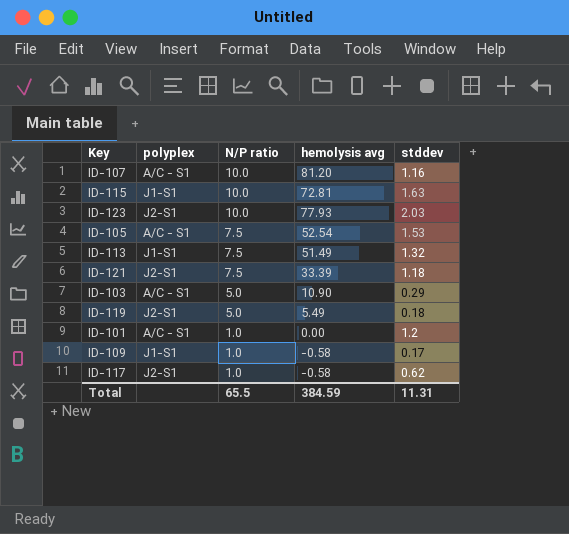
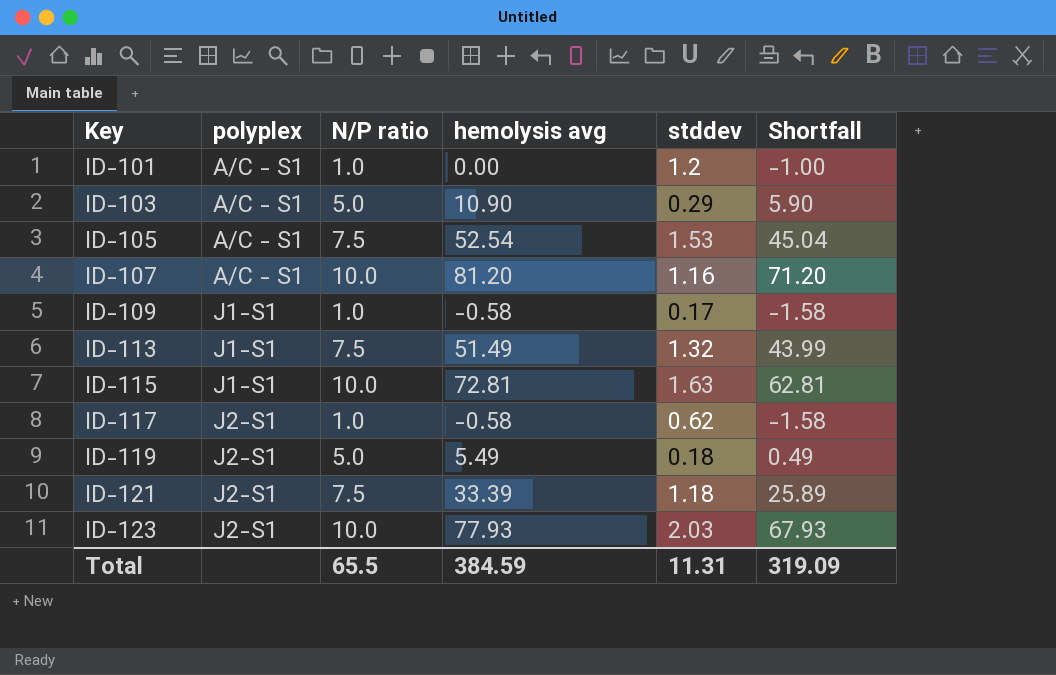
row order: N/P ratio descending -> Key ascending
column Shortfall | formula: none -> [hemolysis avg] - [N/P ratio]

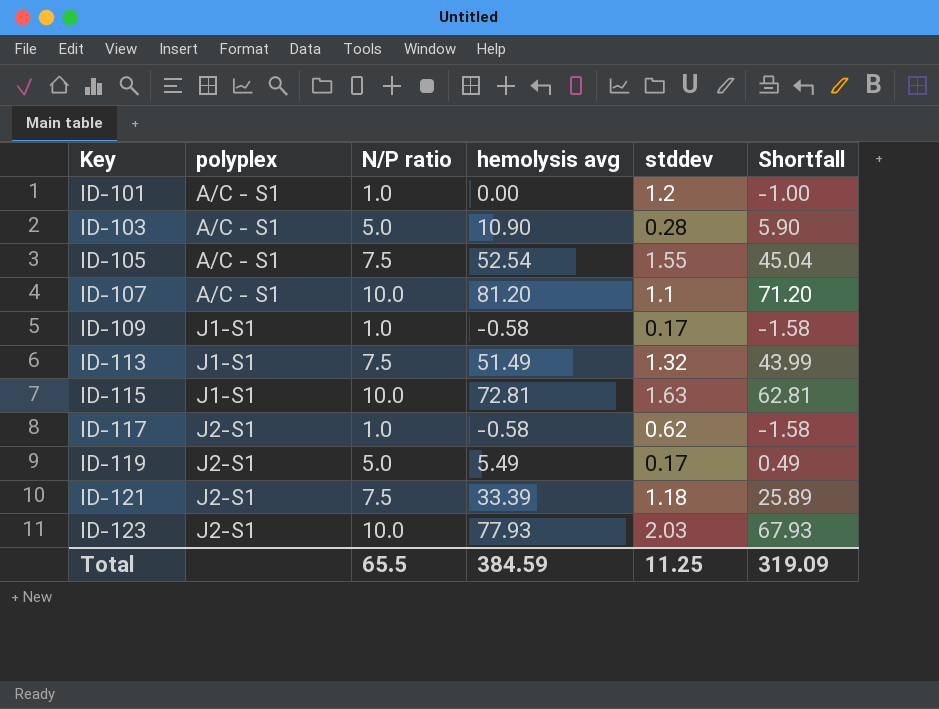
ID-103 | stddev: 0.29 -> 0.28
ID-105 | stddev: 1.53 -> 1.55
ID-107 | stddev: 1.16 -> 1.1
ID-119 | stddev: 0.18 -> 0.17
Total | stddev: 11.31 -> 11.25

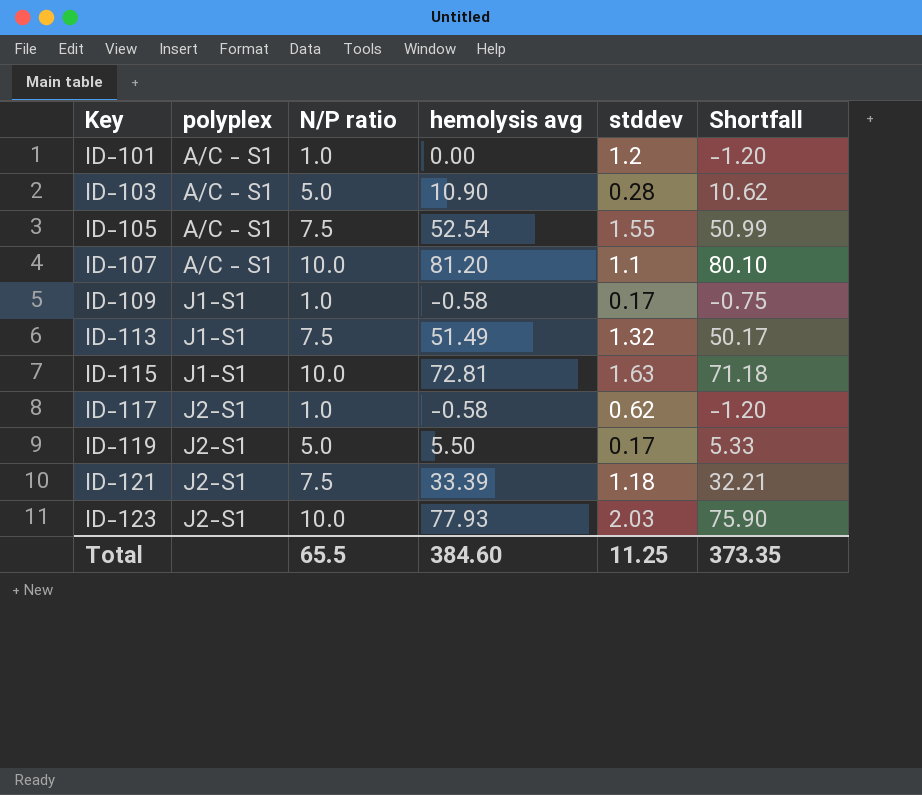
column Shortfall | formula: [hemolysis avg] - [N/P ratio] -> [hemolysis avg] - [stddev]
ID-119 | hemolysis avg: 5.49 -> 5.50
Total | hemolysis avg: 384.59 -> 384.60
Total | Shortfall: 319.09 -> 373.35

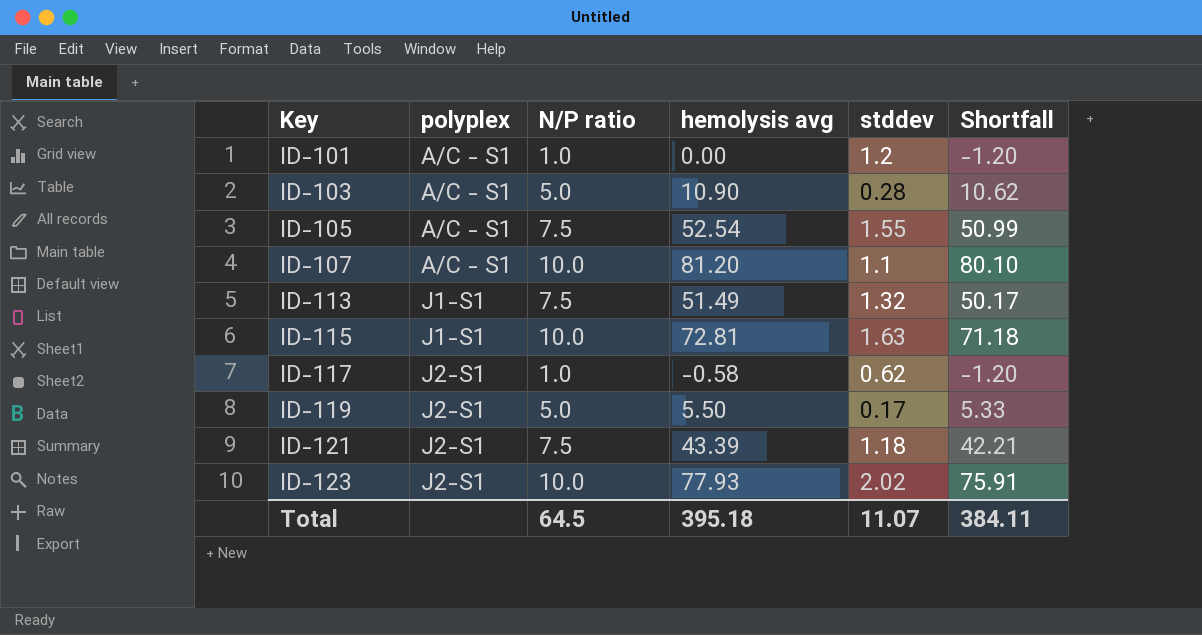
row ID-109: J1-S1 | 1.0 | -0.58 | 0.17 | -0.75 -> none
ID-121 | hemolysis avg: 33.39 -> 43.39
ID-121 | Shortfall: 32.21 -> 42.21
ID-123 | stddev: 2.03 -> 2.02
ID-123 | Shortfall: 75.90 -> 75.91
Total | N/P ratio: 65.5 -> 64.5
Total | hemolysis avg: 384.60 -> 395.18
Total | stddev: 11.25 -> 11.07
Total | Shortfall: 373.35 -> 384.11

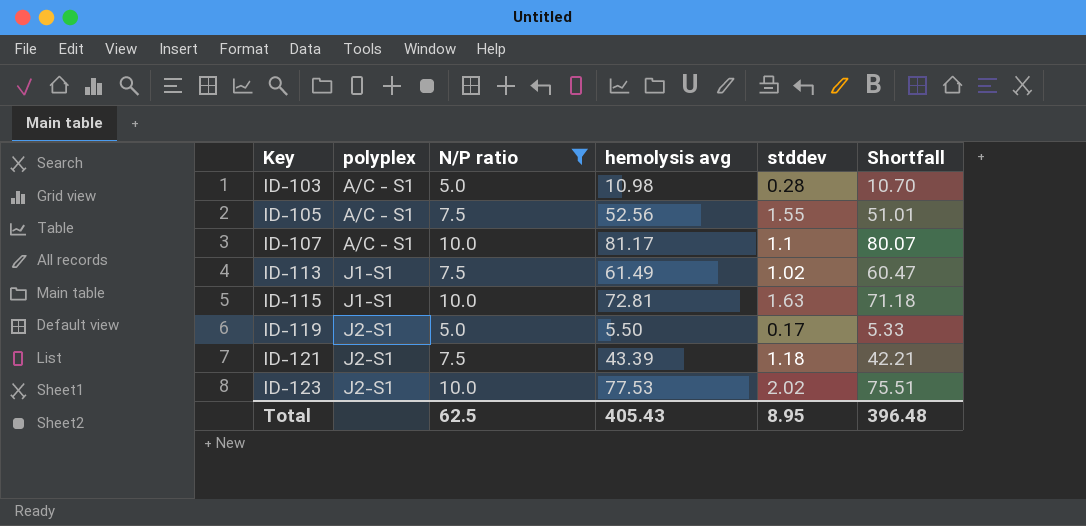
filter: none -> N/P ratio != 1.0
ID-103 | hemolysis avg: 10.90 -> 10.98
ID-103 | Shortfall: 10.62 -> 10.70
ID-105 | hemolysis avg: 52.54 -> 52.56
ID-105 | Shortfall: 50.99 -> 51.01
ID-107 | hemolysis avg: 81.20 -> 81.17
ID-107 | Shortfall: 80.10 -> 80.07
ID-113 | hemolysis avg: 51.49 -> 61.49
ID-113 | stddev: 1.32 -> 1.02
ID-113 | Shortfall: 50.17 -> 60.47
ID-123 | hemolysis avg: 77.93 -> 77.53
ID-123 | Shortfall: 75.91 -> 75.51
Total | N/P ratio: 64.5 -> 62.5
Total | hemolysis avg: 395.18 -> 405.43
Total | stddev: 11.07 -> 8.95
Total | Shortfall: 384.11 -> 396.48

